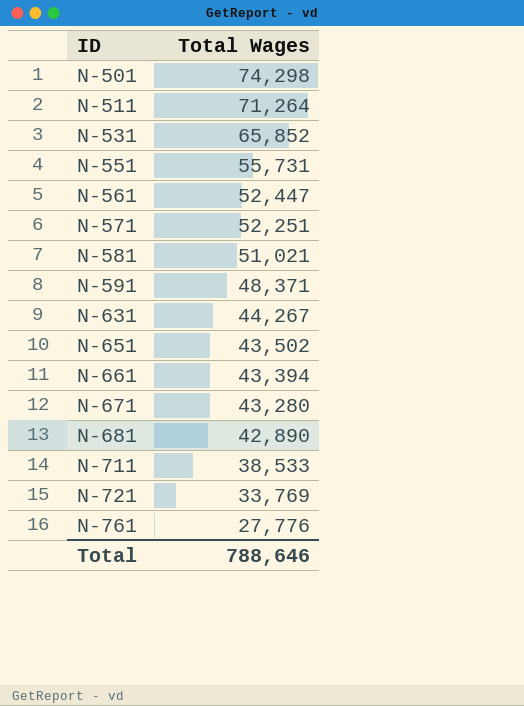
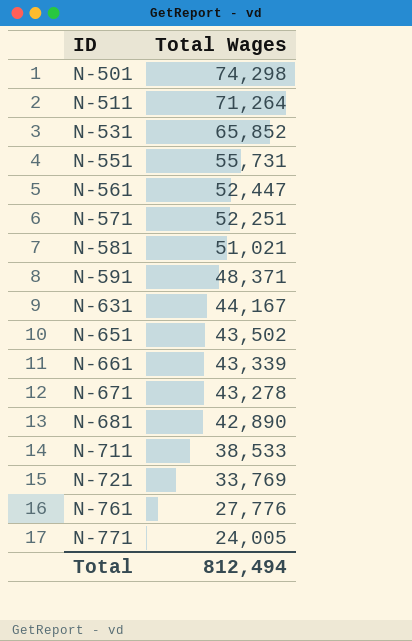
N-631 | Total Wages: 44,267 -> 44,167
N-661 | Total Wages: 43,394 -> 43,339
N-671 | Total Wages: 43,280 -> 43,278
row N-771: none -> 24,005
Total | Total Wages: 788,646 -> 812,494

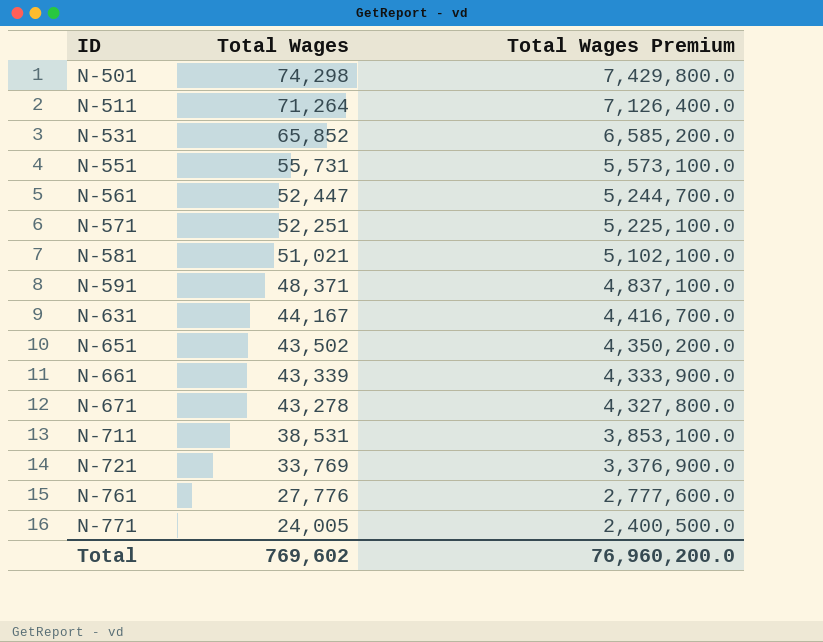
column Total Wages Premium | formula: none -> [Total Wages] * 100
row N-681: 42,890 -> none
N-711 | Total Wages: 38,533 -> 38,531
Total | Total Wages: 812,494 -> 769,602

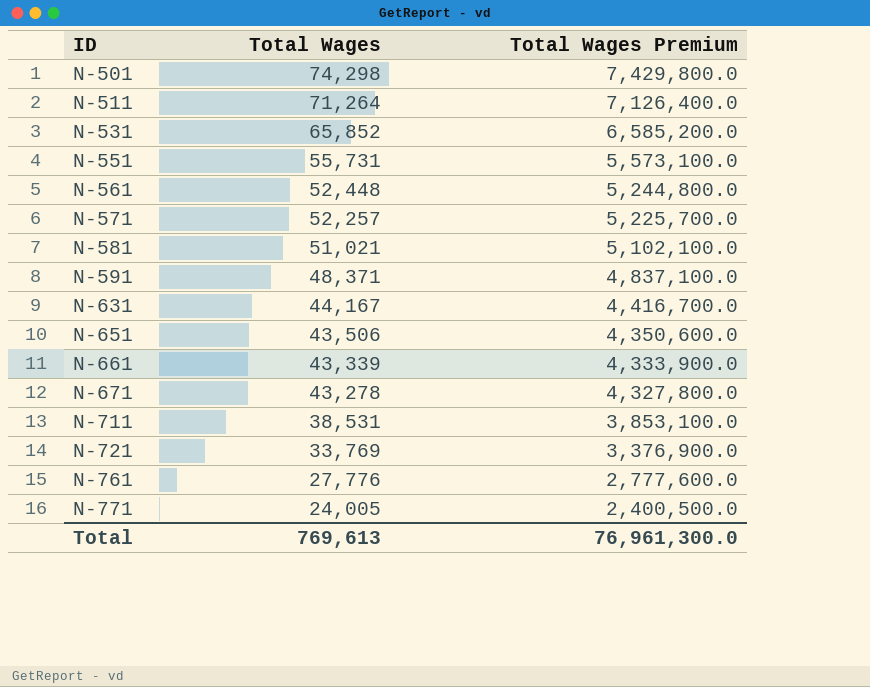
N-561 | Total Wages: 52,447 -> 52,448
N-561 | Total Wages Premium: 5,244,700.0 -> 5,244,800.0
N-571 | Total Wages: 52,251 -> 52,257
N-571 | Total Wages Premium: 5,225,100.0 -> 5,225,700.0
N-651 | Total Wages: 43,502 -> 43,506
N-651 | Total Wages Premium: 4,350,200.0 -> 4,350,600.0
Total | Total Wages: 769,602 -> 769,613
Total | Total Wages Premium: 76,960,200.0 -> 76,961,300.0

